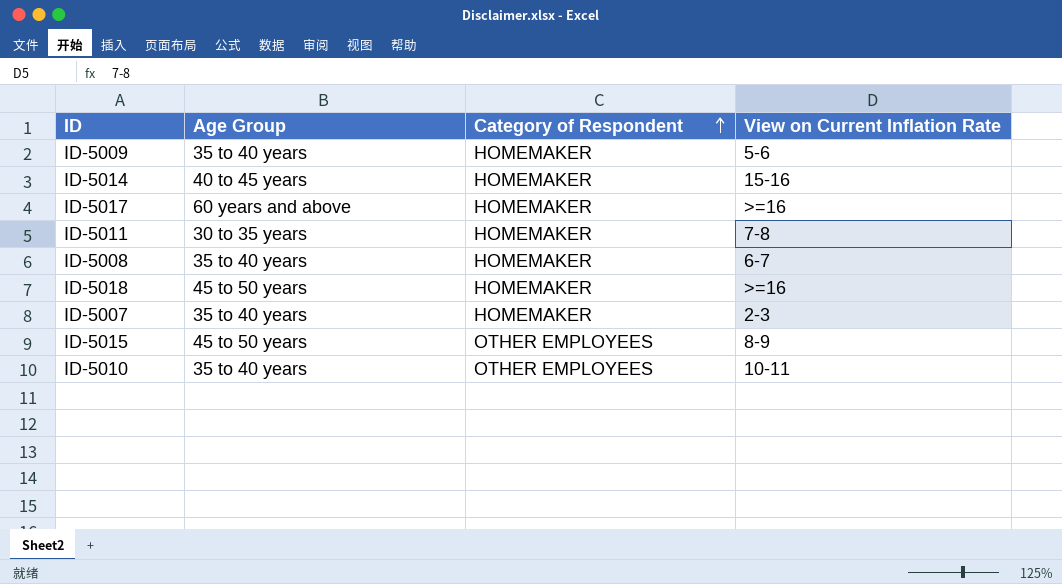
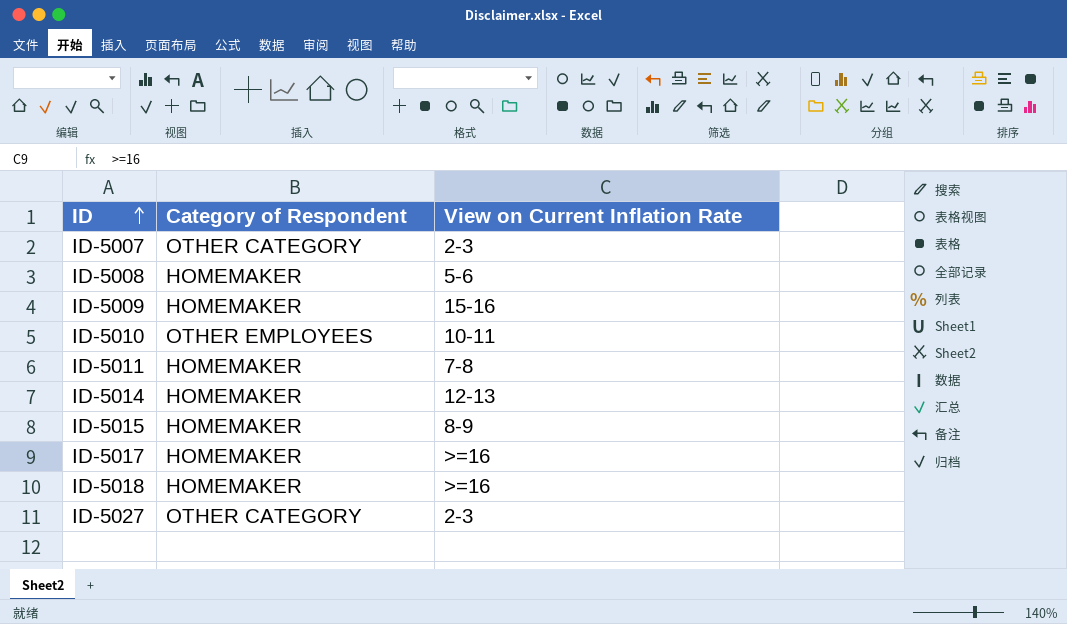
row order: Category of Respondent ascending -> ID ascending
column Age Group | position: 2 -> none
ID-5007 | Category of Respondent: HOMEMAKER -> OTHER CATEGORY
ID-5008 | View on Current Inflation Rate: 6-7 -> 5-6
ID-5009 | View on Current Inflation Rate: 5-6 -> 15-16
ID-5014 | View on Current Inflation Rate: 15-16 -> 12-13
ID-5015 | Category of Respondent: OTHER EMPLOYEES -> HOMEMAKER
row ID-5027: none -> OTHER CATEGORY | 2-3

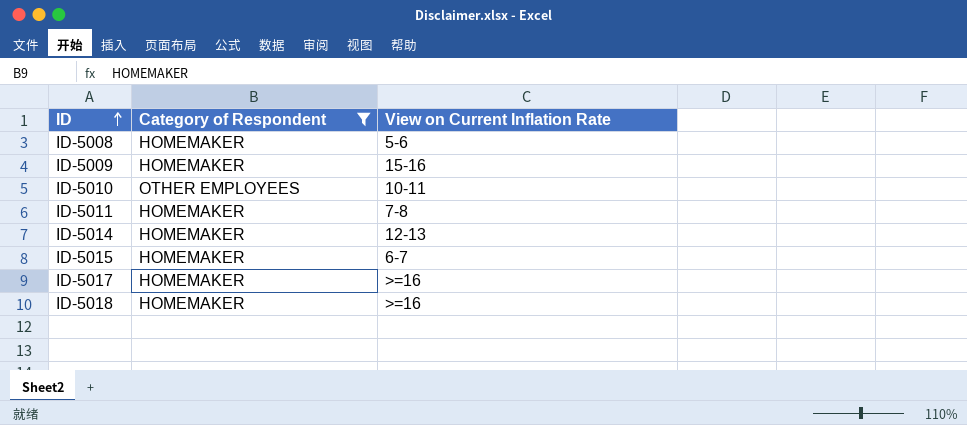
filter: none -> Category of Respondent != OTHER CATEGORY
ID-5015 | View on Current Inflation Rate: 8-9 -> 6-7

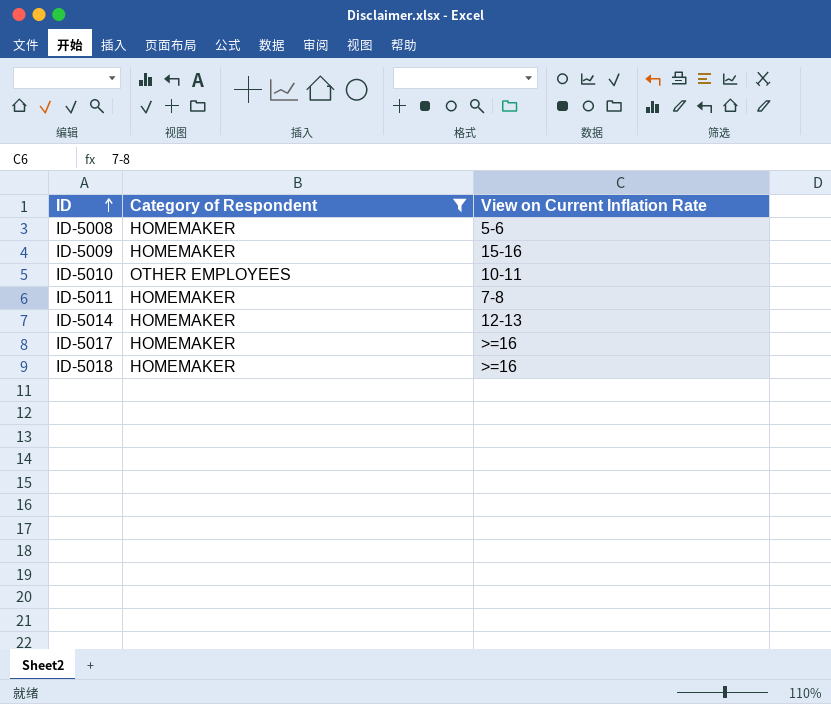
row ID-5015: HOMEMAKER | 6-7 -> none

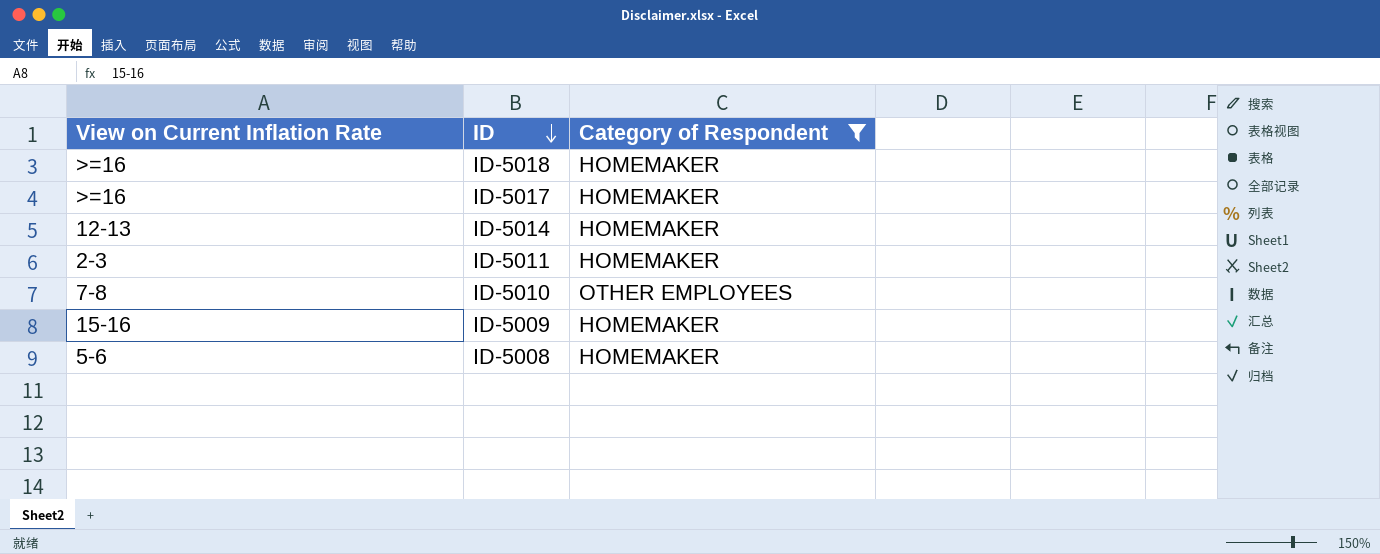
row order: ID ascending -> ID descending
column View on Current Inflation Rate | position: 3 -> 1
ID-5011 | View on Current Inflation Rate: 7-8 -> 2-3
ID-5010 | View on Current Inflation Rate: 10-11 -> 7-8

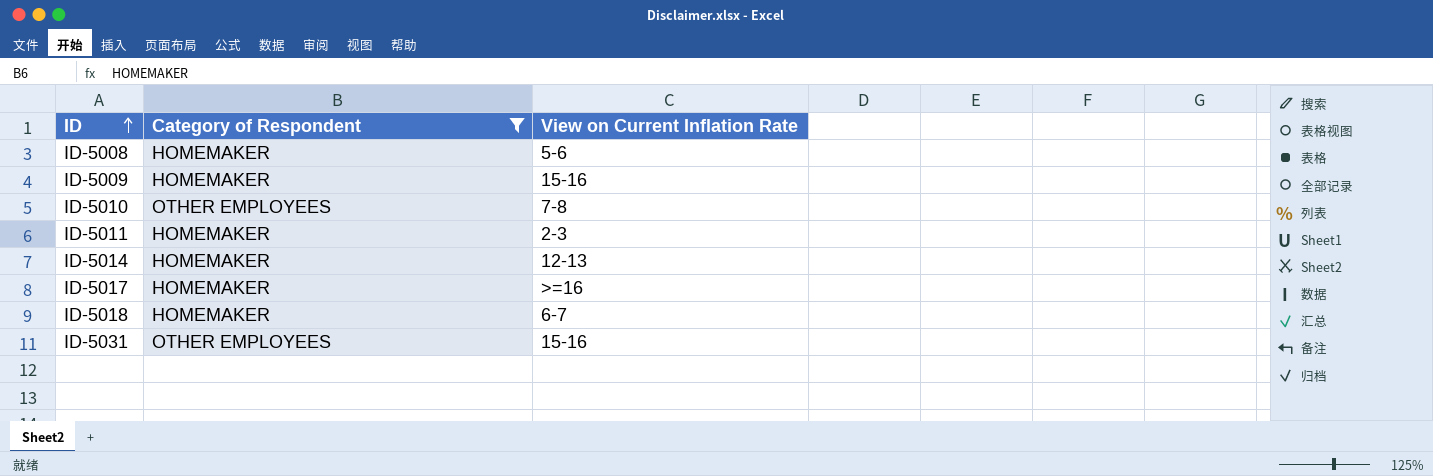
row order: ID descending -> ID ascending
column View on Current Inflation Rate | position: 1 -> 3
ID-5018 | View on Current Inflation Rate: >=16 -> 6-7
row ID-5031: none -> OTHER EMPLOYEES | 15-16

